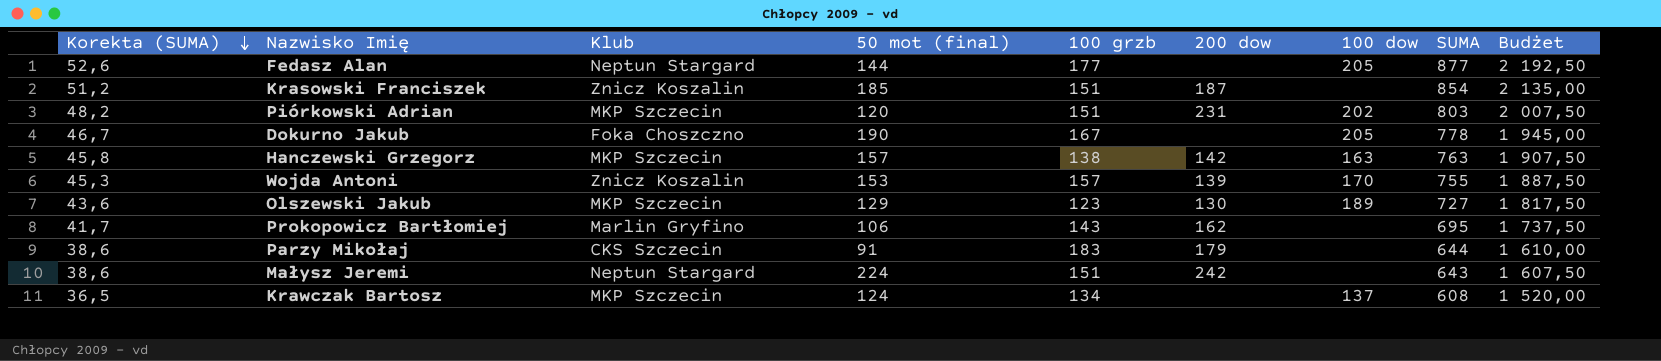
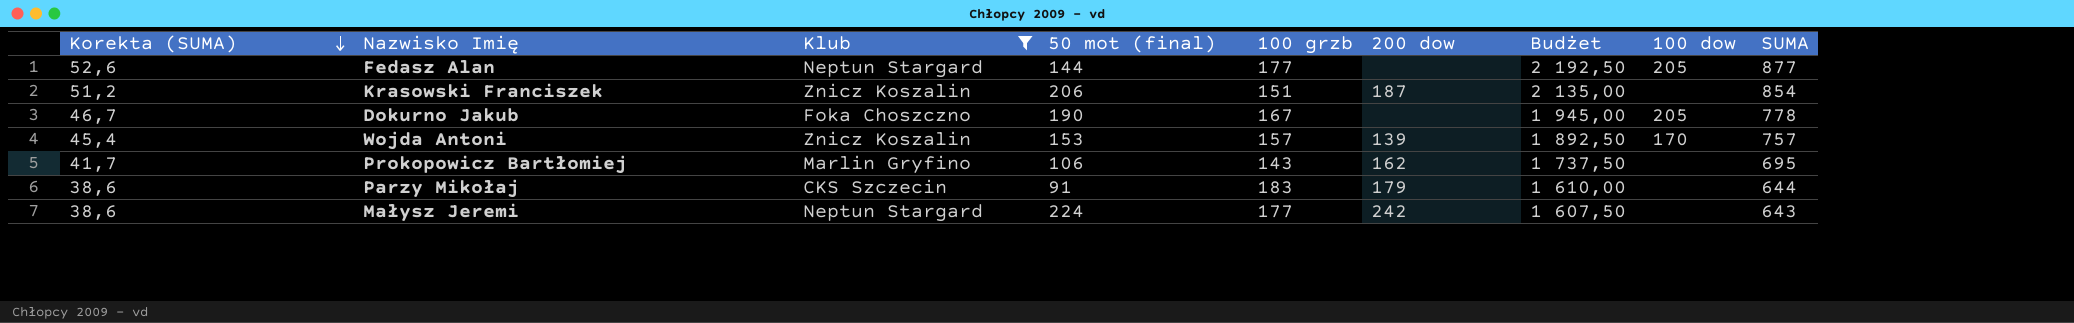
filter: none -> Klub != MKP Szczecin
column Budżet | position: 9 -> 7
Krasowski Franciszek | 50 mot (final): 185 -> 206
Wojda Antoni | Korekta (SUMA): 45,3 -> 45,4
Wojda Antoni | Budżet: 1 887,50 -> 1 892,50
Wojda Antoni | SUMA: 755 -> 757
Małysz Jeremi | 100 grzb: 151 -> 177

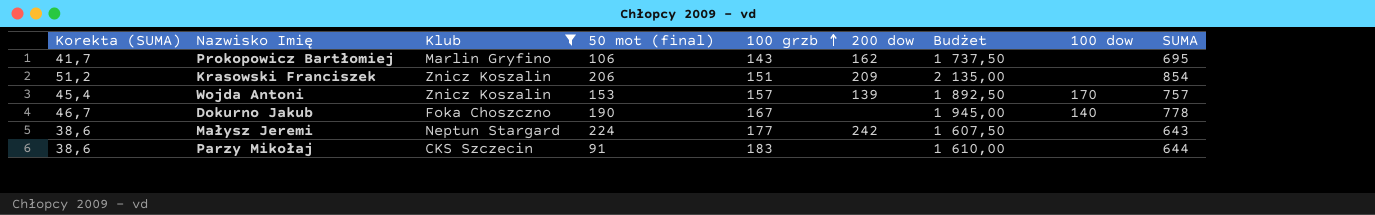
row order: Korekta (SUMA) descending -> 100 grzb ascending
row Fedasz Alan: 52,6 | Neptun Stargard | 144 | 177 | none | 2 192,50 | 205 | 877 -> none
Krasowski Franciszek | 200 dow: 187 -> 209
Dokurno Jakub | 100 dow: 205 -> 140
Parzy Mikołaj | 200 dow: 179 -> none

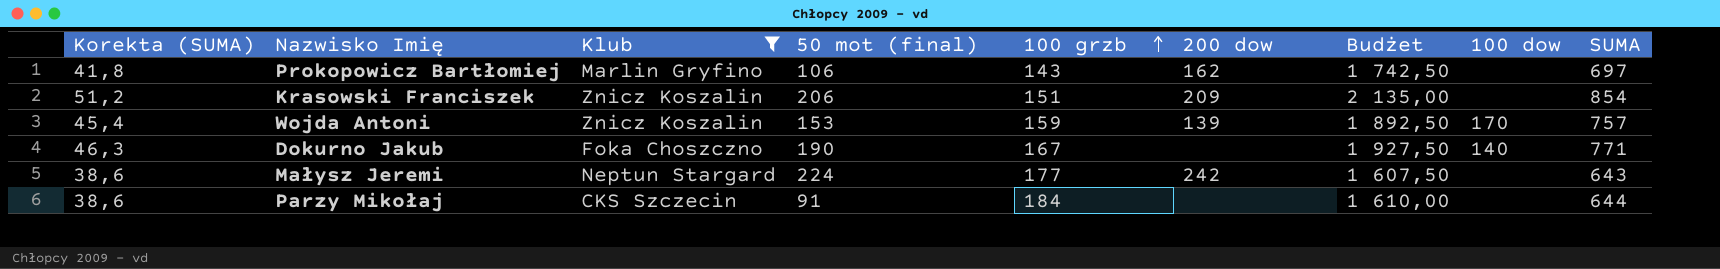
Prokopowicz Bartłomiej | Korekta (SUMA): 41,7 -> 41,8
Prokopowicz Bartłomiej | Budżet: 1 737,50 -> 1 742,50
Prokopowicz Bartłomiej | SUMA: 695 -> 697
Wojda Antoni | 100 grzb: 157 -> 159
Dokurno Jakub | Korekta (SUMA): 46,7 -> 46,3
Dokurno Jakub | Budżet: 1 945,00 -> 1 927,50
Dokurno Jakub | SUMA: 778 -> 771
Parzy Mikołaj | 100 grzb: 183 -> 184

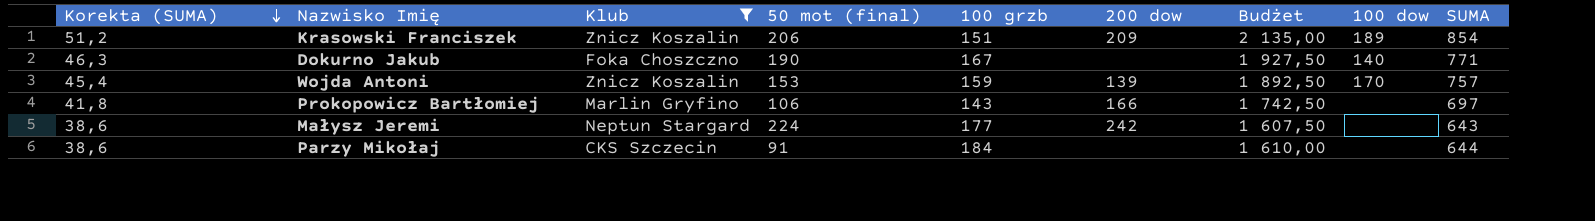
row order: 100 grzb ascending -> Korekta (SUMA) descending
Krasowski Franciszek | 100 dow: none -> 189
Prokopowicz Bartłomiej | 200 dow: 162 -> 166

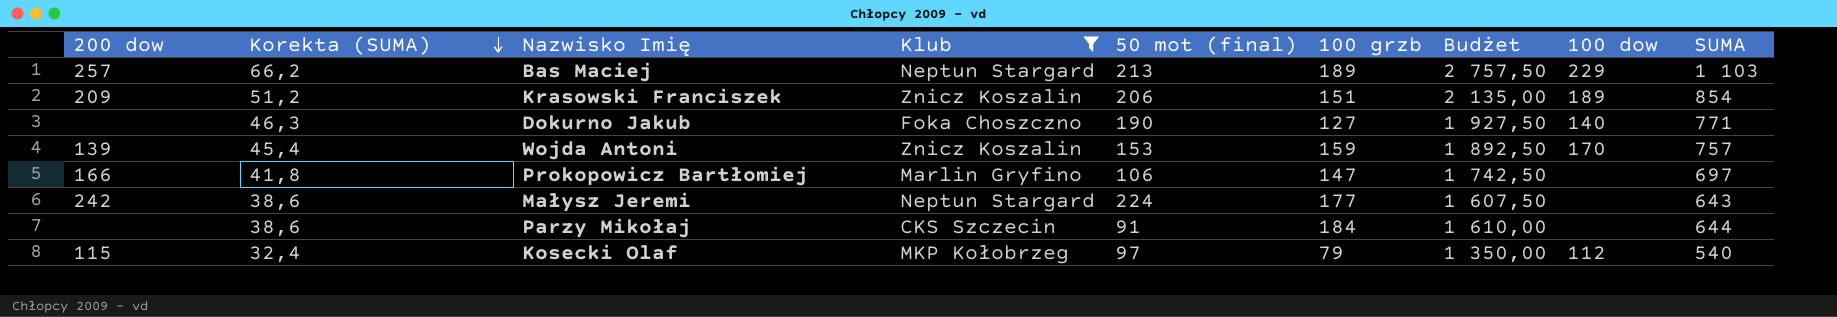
column 200 dow | position: 6 -> 1
row Bas Maciej: none -> 257 | 66,2 | Neptun Stargard | 213 | 189 | 2 757,50 | 229 | 1 103
Dokurno Jakub | 100 grzb: 167 -> 127
Prokopowicz Bartłomiej | 100 grzb: 143 -> 147
row Kosecki Olaf: none -> 115 | 32,4 | MKP Kołobrzeg | 97 | 79 | 1 350,00 | 112 | 540

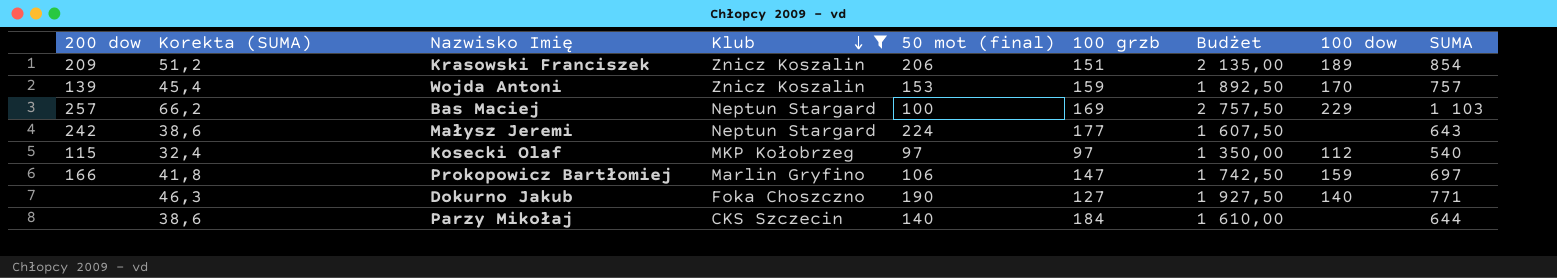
row order: Korekta (SUMA) descending -> Klub descending
Bas Maciej | 50 mot (final): 213 -> 100
Bas Maciej | 100 grzb: 189 -> 169
Kosecki Olaf | 100 grzb: 79 -> 97
Prokopowicz Bartłomiej | 100 dow: none -> 159
Parzy Mikołaj | 50 mot (final): 91 -> 140

